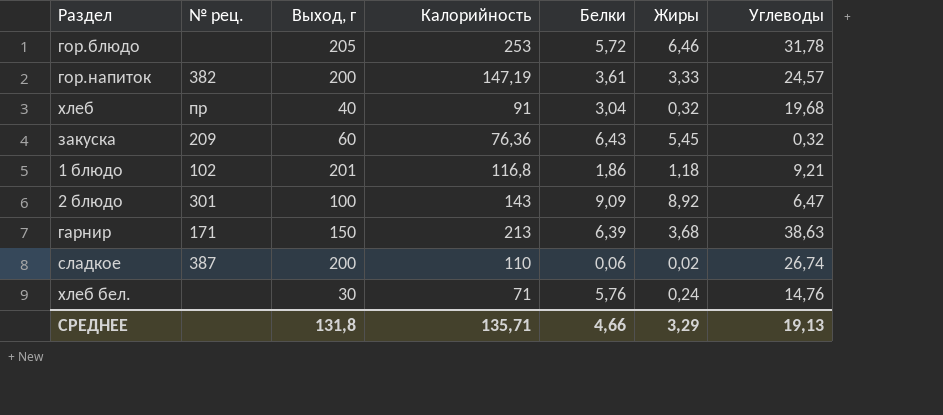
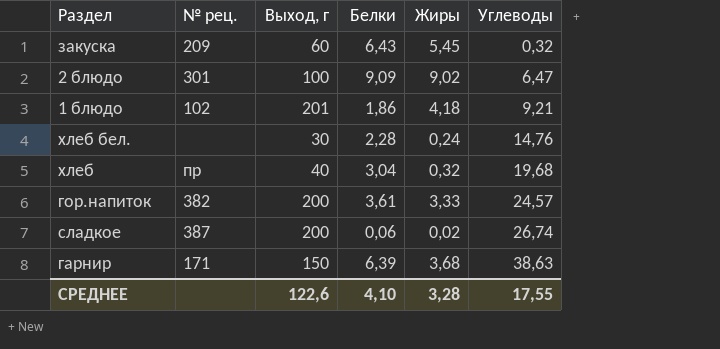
row order: none -> Углеводы ascending
column Калорийность | position: 4 -> none
row гор.блюдо: none | 205 | 253 | 5,72 | 6,46 | 31,78 -> none
2 блюдо | Жиры: 8,92 -> 9,02
1 блюдо | Жиры: 1,18 -> 4,18
хлеб бел. | Белки: 5,76 -> 2,28
СРЕДНЕЕ | Выход, г: 131,8 -> 122,6
СРЕДНЕЕ | Белки: 4,66 -> 4,10
СРЕДНЕЕ | Жиры: 3,29 -> 3,28
СРЕДНЕЕ | Углеводы: 19,13 -> 17,55

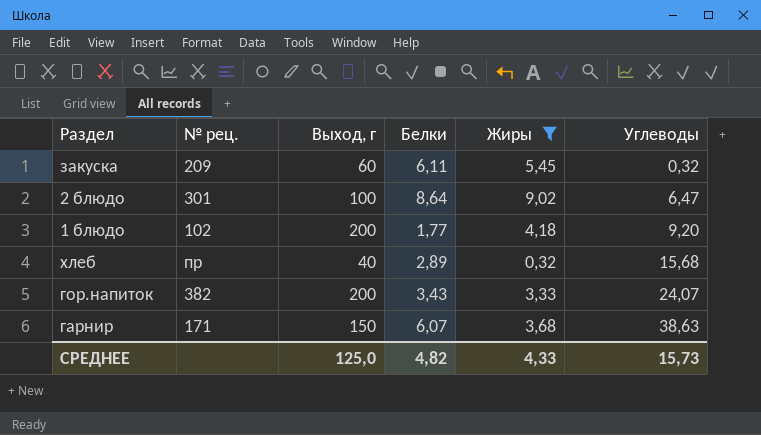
filter: none -> Жиры >= 0,32
закуска | Белки: 6,43 -> 6,11
2 блюдо | Белки: 9,09 -> 8,64
1 блюдо | Выход, г: 201 -> 200
1 блюдо | Белки: 1,86 -> 1,77
1 блюдо | Углеводы: 9,21 -> 9,20
хлеб | Белки: 3,04 -> 2,89
хлеб | Углеводы: 19,68 -> 15,68
гор.напиток | Белки: 3,61 -> 3,43
гор.напиток | Углеводы: 24,57 -> 24,07
гарнир | Белки: 6,39 -> 6,07
СРЕДНЕЕ | Выход, г: 122,6 -> 125,0
СРЕДНЕЕ | Белки: 4,10 -> 4,82
СРЕДНЕЕ | Жиры: 3,28 -> 4,33
СРЕДНЕЕ | Углеводы: 17,55 -> 15,73

